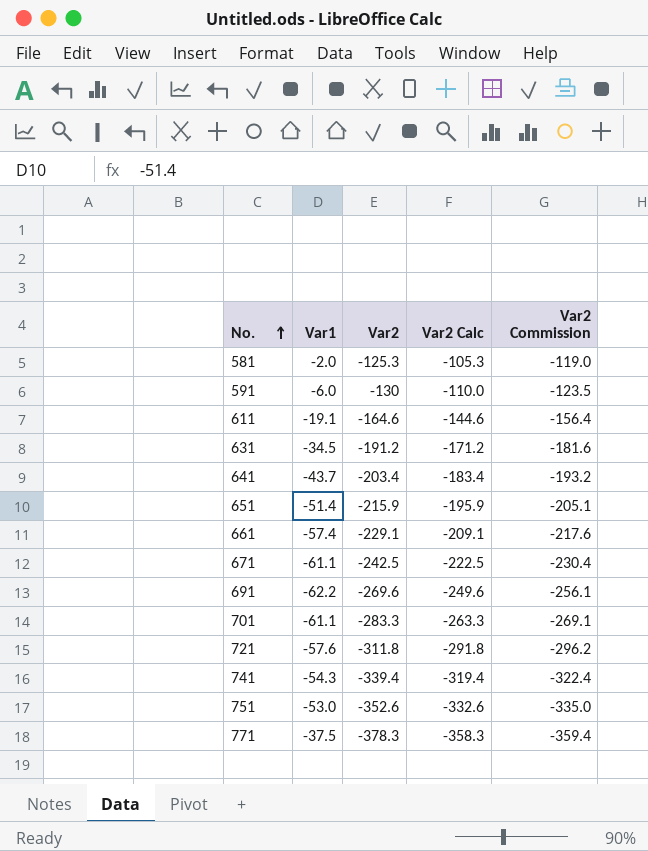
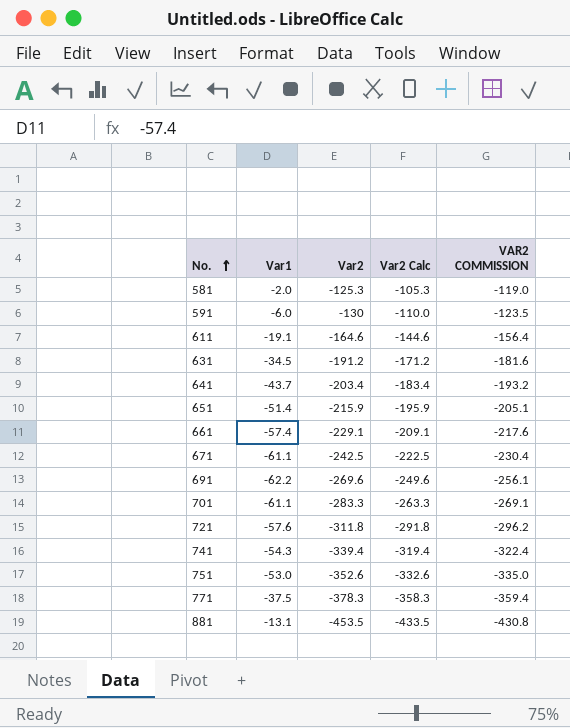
column name: Var2 Commission -> VAR2 COMMISSION
row 881: none -> -13.1 | -453.5 | -433.5 | -430.8

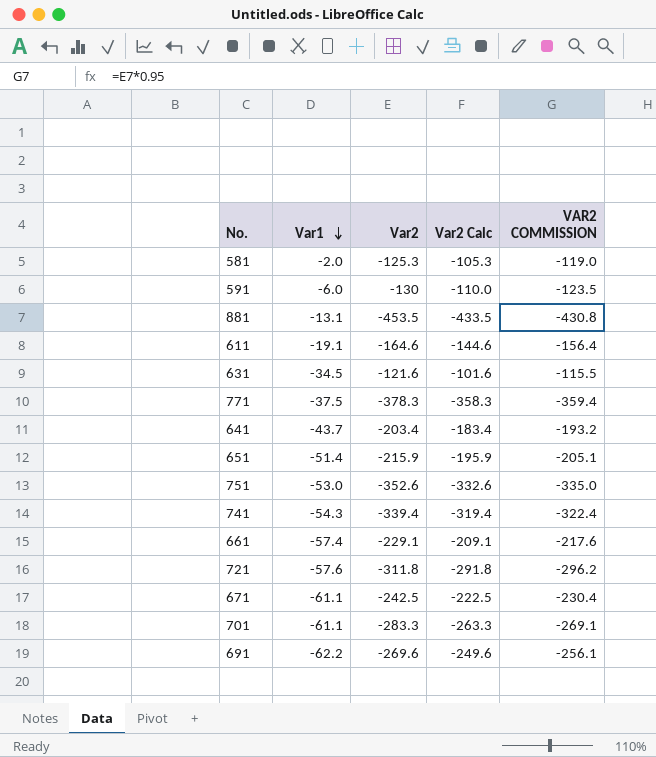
row order: No. ascending -> Var1 descending
631 | Var2: -191.2 -> -121.6
631 | Var2 Calc: -171.2 -> -101.6
631 | VAR2 COMMISSION: -181.6 -> -115.5

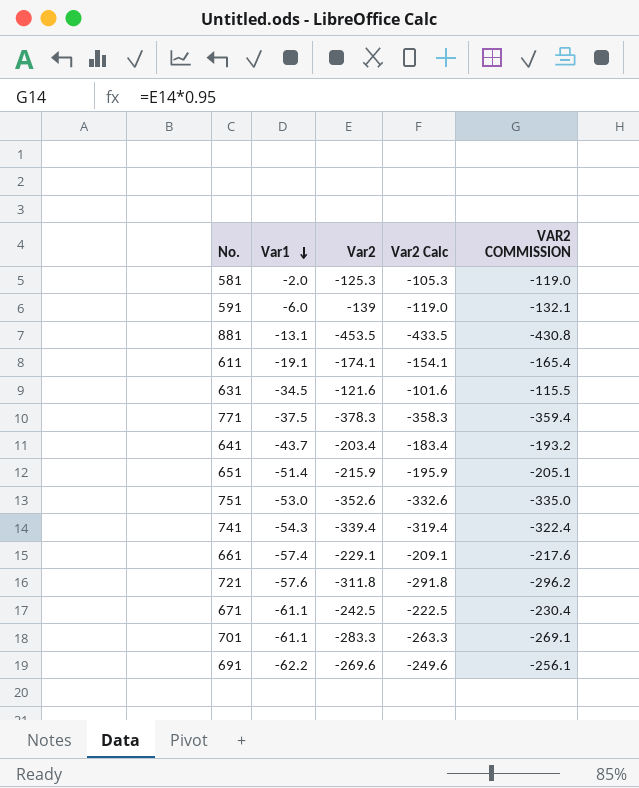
591 | Var2: -130 -> -139
591 | Var2 Calc: -110.0 -> -119.0
591 | VAR2 COMMISSION: -123.5 -> -132.1
611 | Var2: -164.6 -> -174.1
611 | Var2 Calc: -144.6 -> -154.1
611 | VAR2 COMMISSION: -156.4 -> -165.4

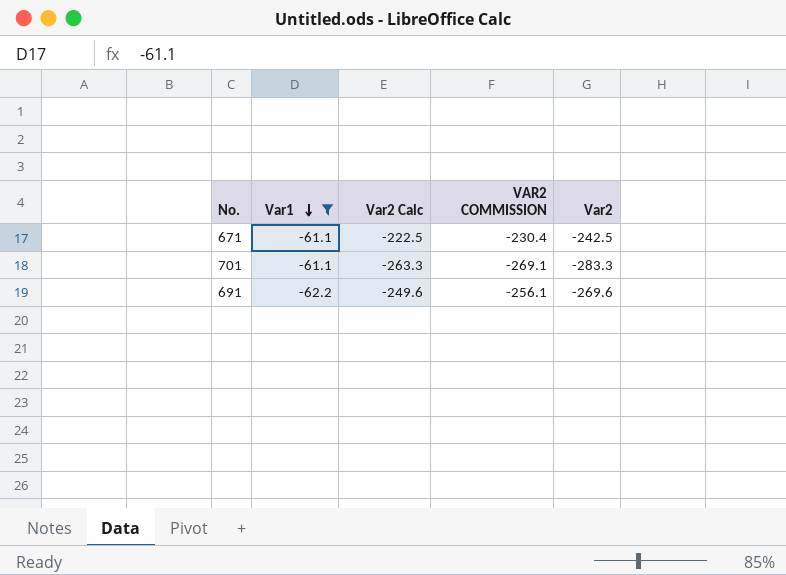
filter: none -> Var1 <= -61.1
column Var2 | position: 3 -> 5

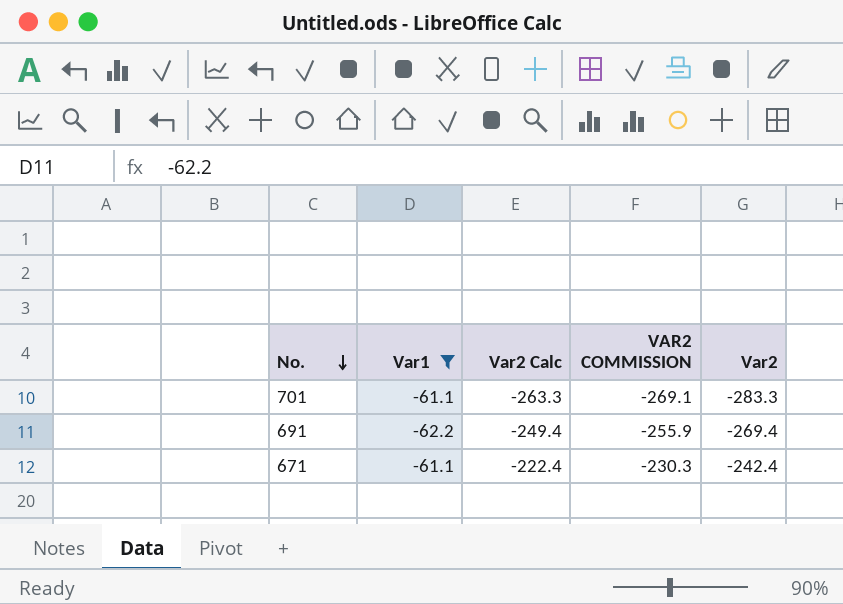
row order: Var1 descending -> No. descending
691 | Var2 Calc: -249.6 -> -249.4
691 | VAR2 COMMISSION: -256.1 -> -255.9
691 | Var2: -269.6 -> -269.4
671 | Var2 Calc: -222.5 -> -222.4
671 | VAR2 COMMISSION: -230.4 -> -230.3
671 | Var2: -242.5 -> -242.4

